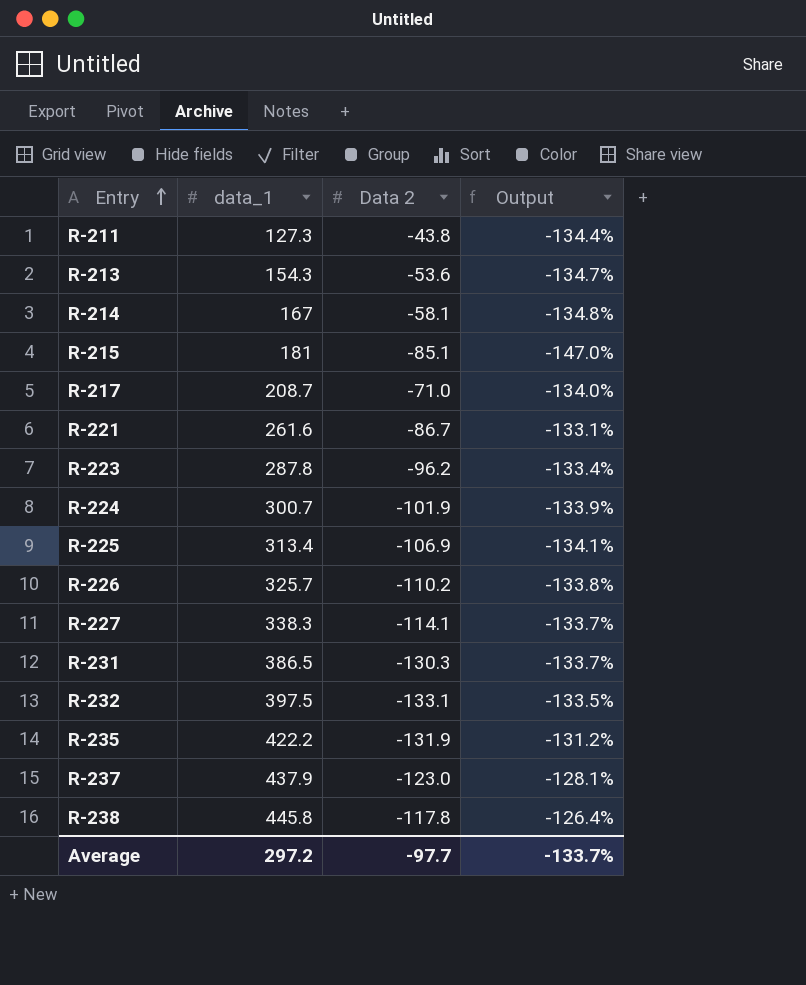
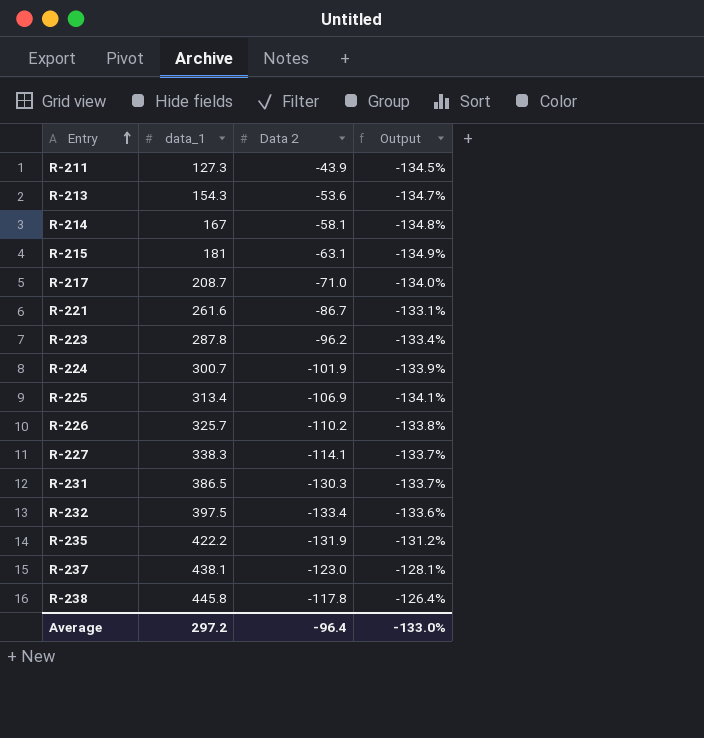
R-211 | Data 2: -43.8 -> -43.9
R-211 | Output: -134.4% -> -134.5%
R-215 | Data 2: -85.1 -> -63.1
R-215 | Output: -147.0% -> -134.9%
R-232 | Data 2: -133.1 -> -133.4
R-232 | Output: -133.5% -> -133.6%
R-237 | data_1: 437.9 -> 438.1
Average | Data 2: -97.7 -> -96.4
Average | Output: -133.7% -> -133.0%

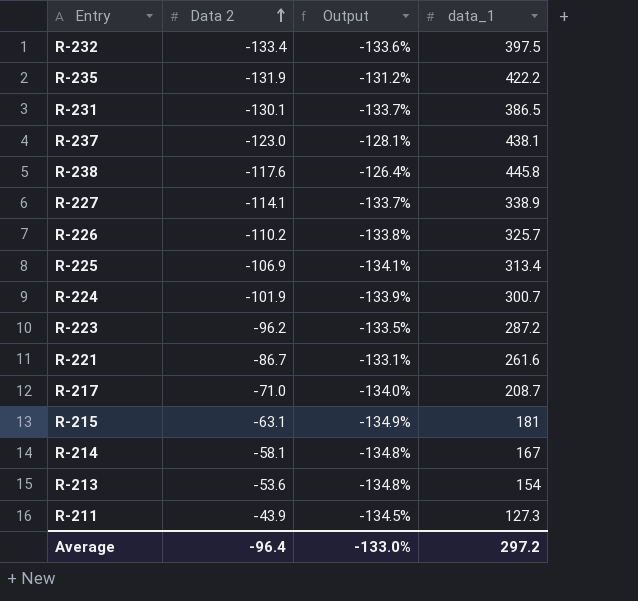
row order: Entry ascending -> Data 2 ascending
column data_1 | position: 2 -> 4
R-231 | Data 2: -130.3 -> -130.1
R-238 | Data 2: -117.8 -> -117.6
R-227 | data_1: 338.3 -> 338.9
R-223 | Output: -133.4% -> -133.5%
R-223 | data_1: 287.8 -> 287.2
R-213 | Output: -134.7% -> -134.8%
R-213 | data_1: 154.3 -> 154

